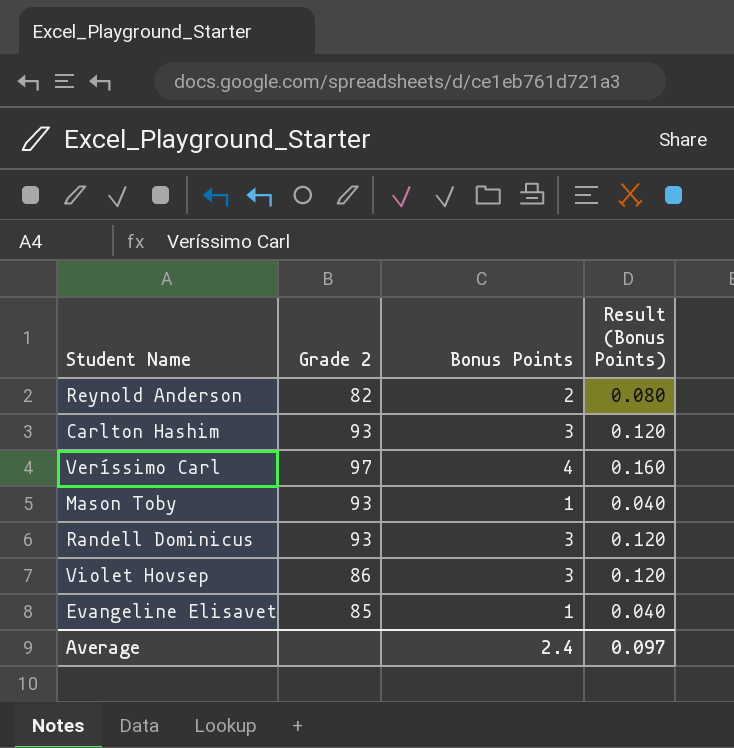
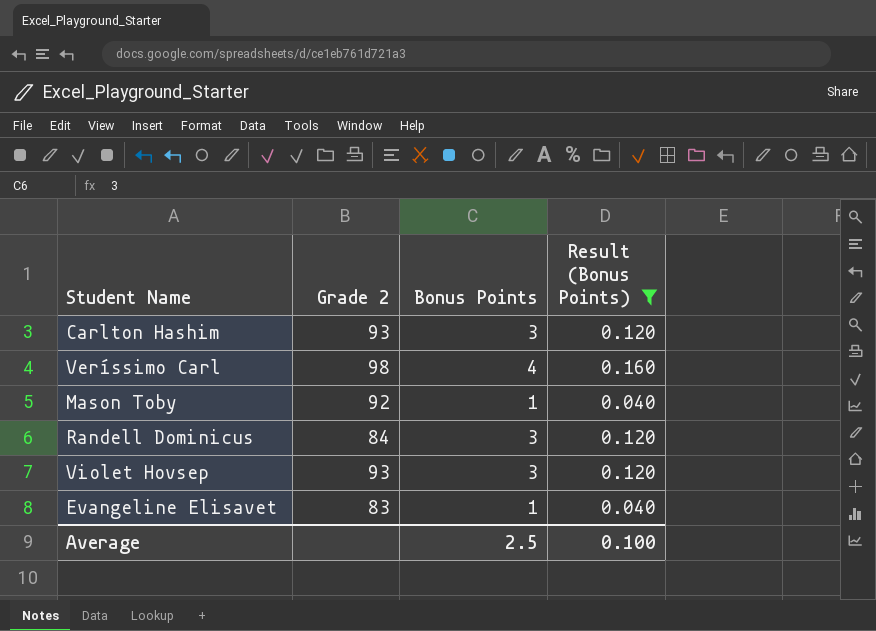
filter: none -> Result (Bonus Points) != 0.080
Veríssimo Carl | Grade 2: 97 -> 98
Mason Toby | Grade 2: 93 -> 92
Randell Dominicus | Grade 2: 93 -> 84
Violet Hovsep | Grade 2: 86 -> 93
Evangeline Elisavet | Grade 2: 85 -> 83
Average | Bonus Points: 2.4 -> 2.5
Average | Result (Bonus Points): 0.097 -> 0.100

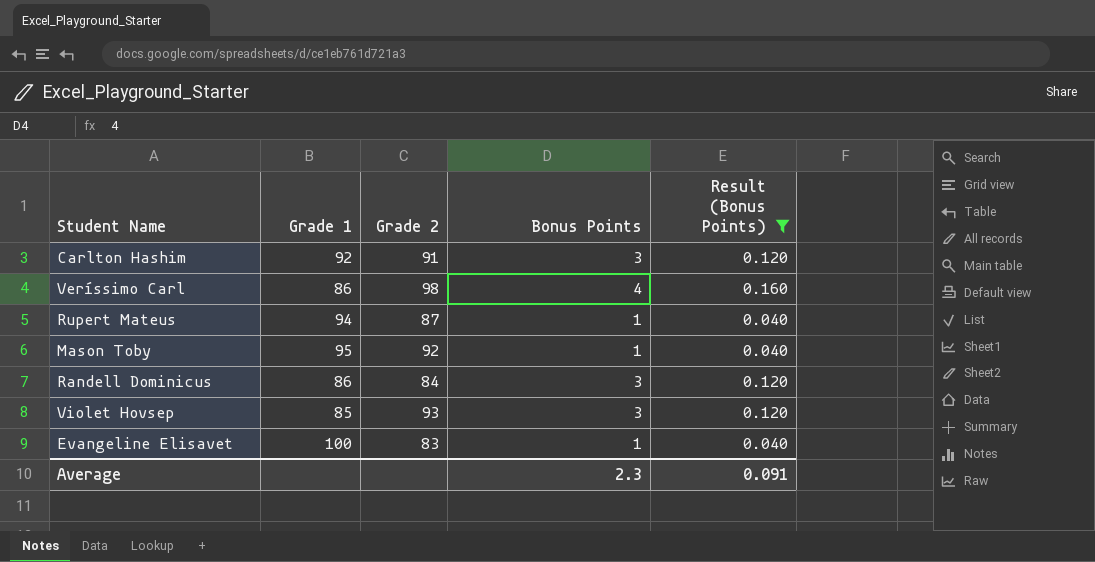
column Grade 1 | position: none -> 2
Carlton Hashim | Grade 2: 93 -> 91
row Rupert Mateus: none -> 94 | 87 | 1 | 0.040
Average | Bonus Points: 2.5 -> 2.3
Average | Result (Bonus Points): 0.100 -> 0.091

